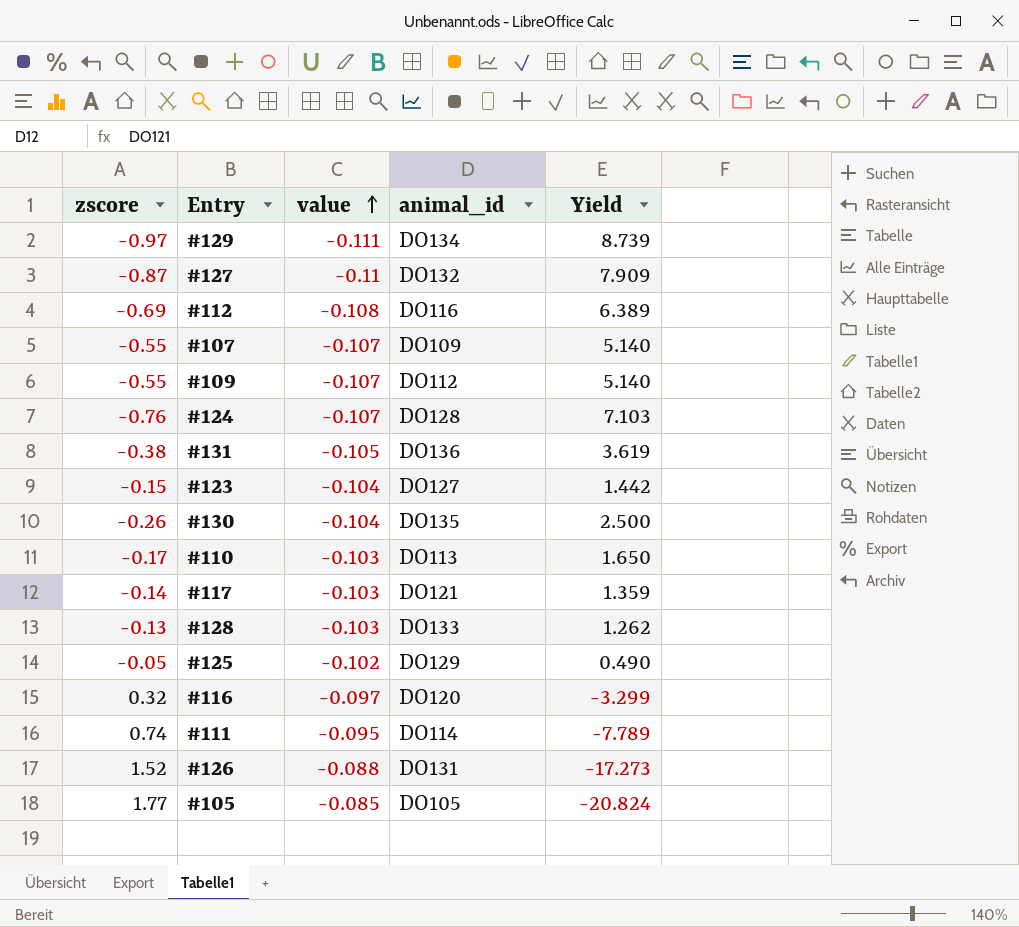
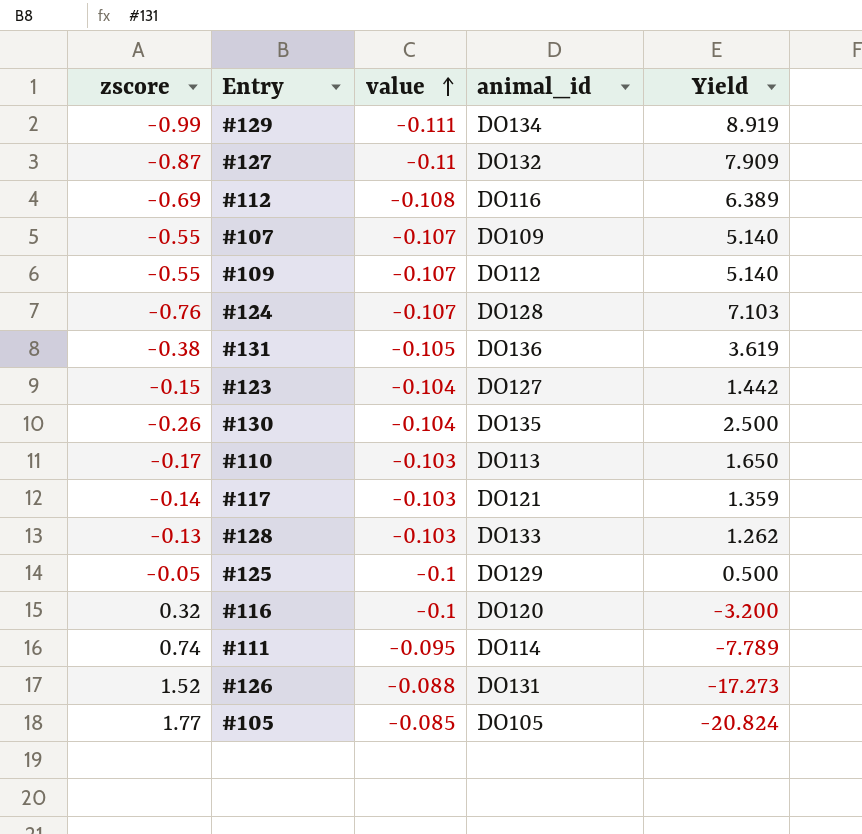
#129 | zscore: -0.97 -> -0.99
#129 | Yield: 8.739 -> 8.919
#125 | value: -0.102 -> -0.1
#125 | Yield: 0.490 -> 0.500
#116 | value: -0.097 -> -0.1
#116 | Yield: -3.299 -> -3.200

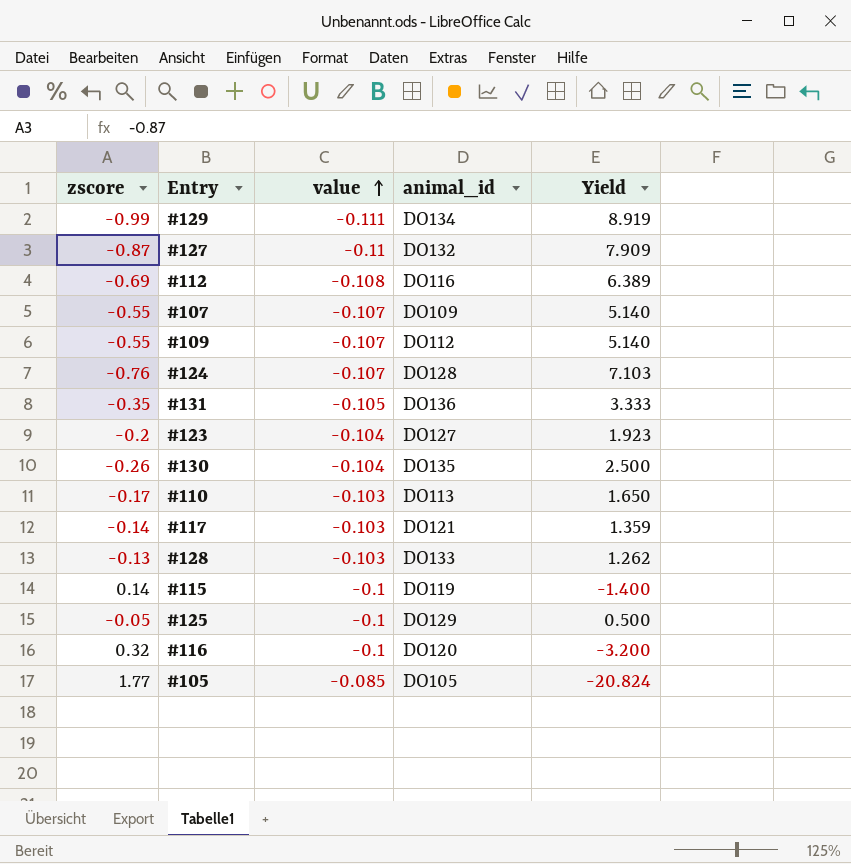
row #111: 0.74 | -0.095 | DO114 | -7.789 -> none
row #126: 1.52 | -0.088 | DO131 | -17.273 -> none
#131 | zscore: -0.38 -> -0.35
#131 | Yield: 3.619 -> 3.333
#123 | zscore: -0.15 -> -0.2
#123 | Yield: 1.442 -> 1.923
row #115: none -> 0.14 | -0.1 | DO119 | -1.400

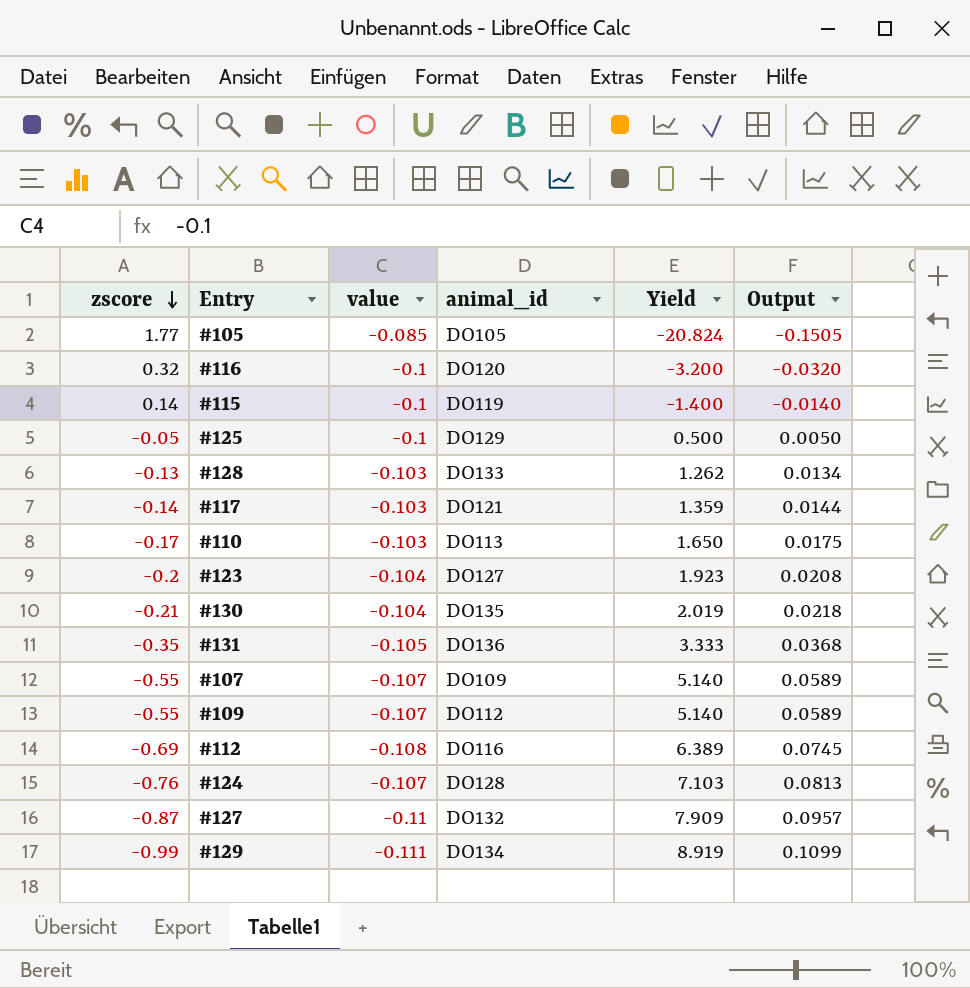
row order: value ascending -> zscore descending
column Output | formula: none -> [zscore] * [value]
#130 | zscore: -0.26 -> -0.21
#130 | Yield: 2.500 -> 2.019

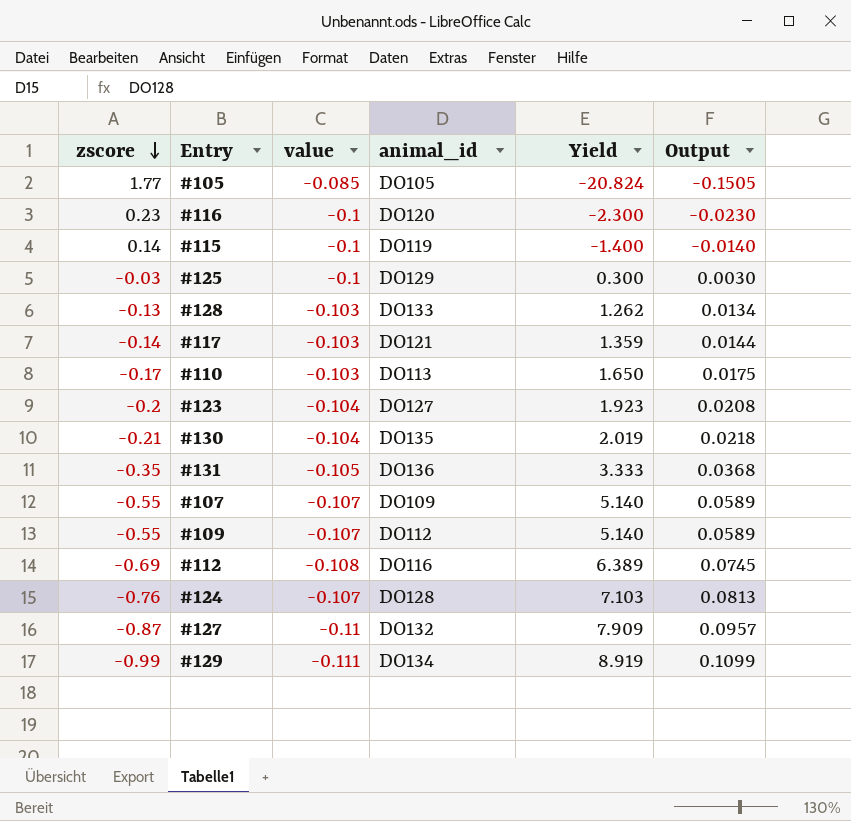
#116 | zscore: 0.32 -> 0.23
#116 | Yield: -3.200 -> -2.300
#116 | Output: -0.0320 -> -0.0230
#125 | zscore: -0.05 -> -0.03
#125 | Yield: 0.500 -> 0.300
#125 | Output: 0.0050 -> 0.0030

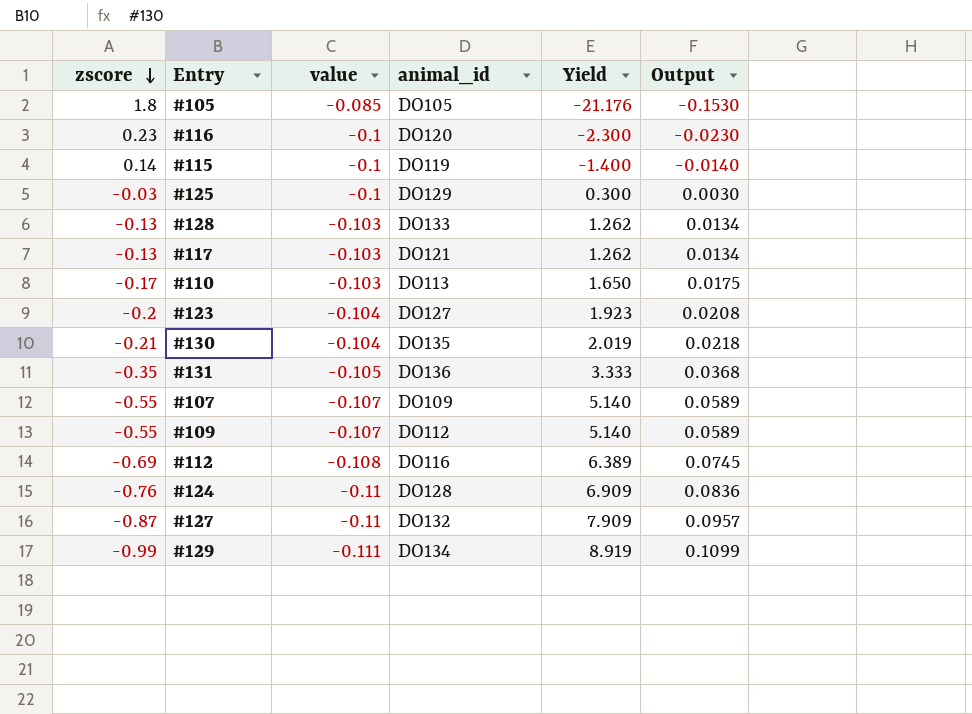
#105 | zscore: 1.77 -> 1.8
#105 | Yield: -20.824 -> -21.176
#105 | Output: -0.1505 -> -0.1530
#117 | zscore: -0.14 -> -0.13
#117 | Yield: 1.359 -> 1.262
#117 | Output: 0.0144 -> 0.0134
#124 | value: -0.107 -> -0.11
#124 | Yield: 7.103 -> 6.909
#124 | Output: 0.0813 -> 0.0836

